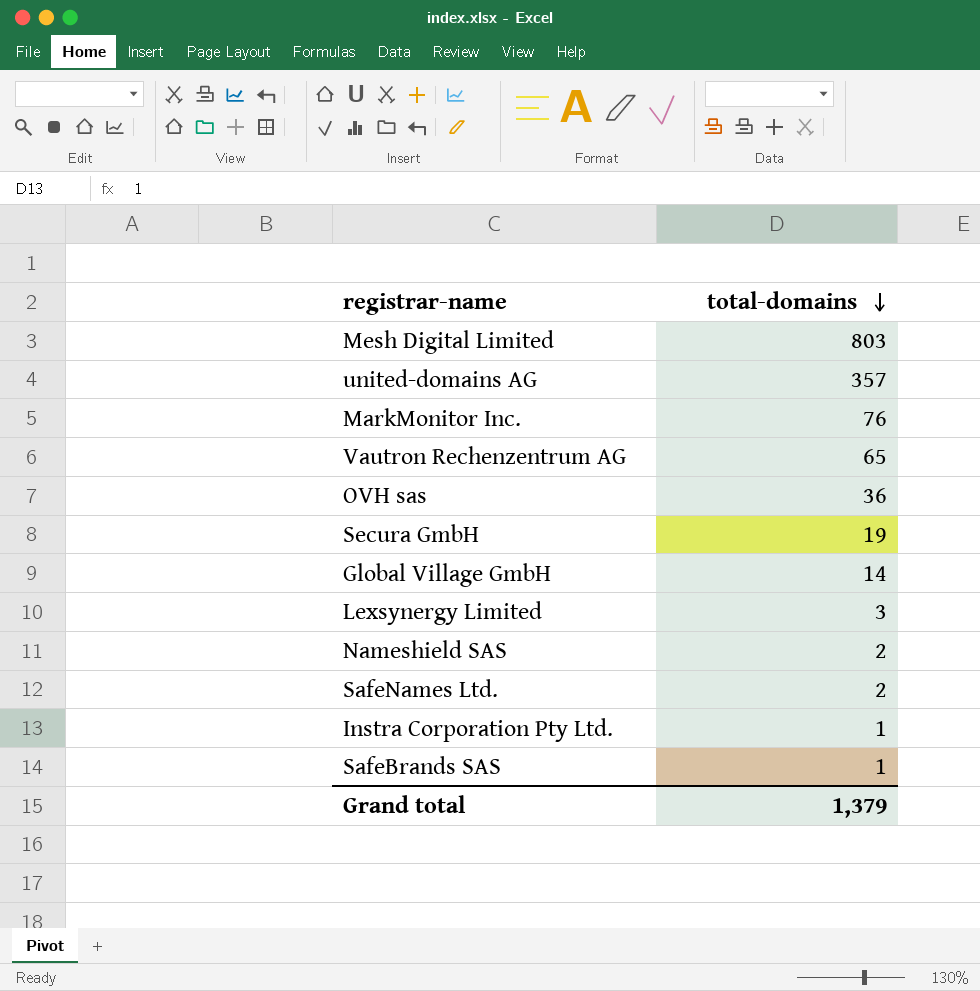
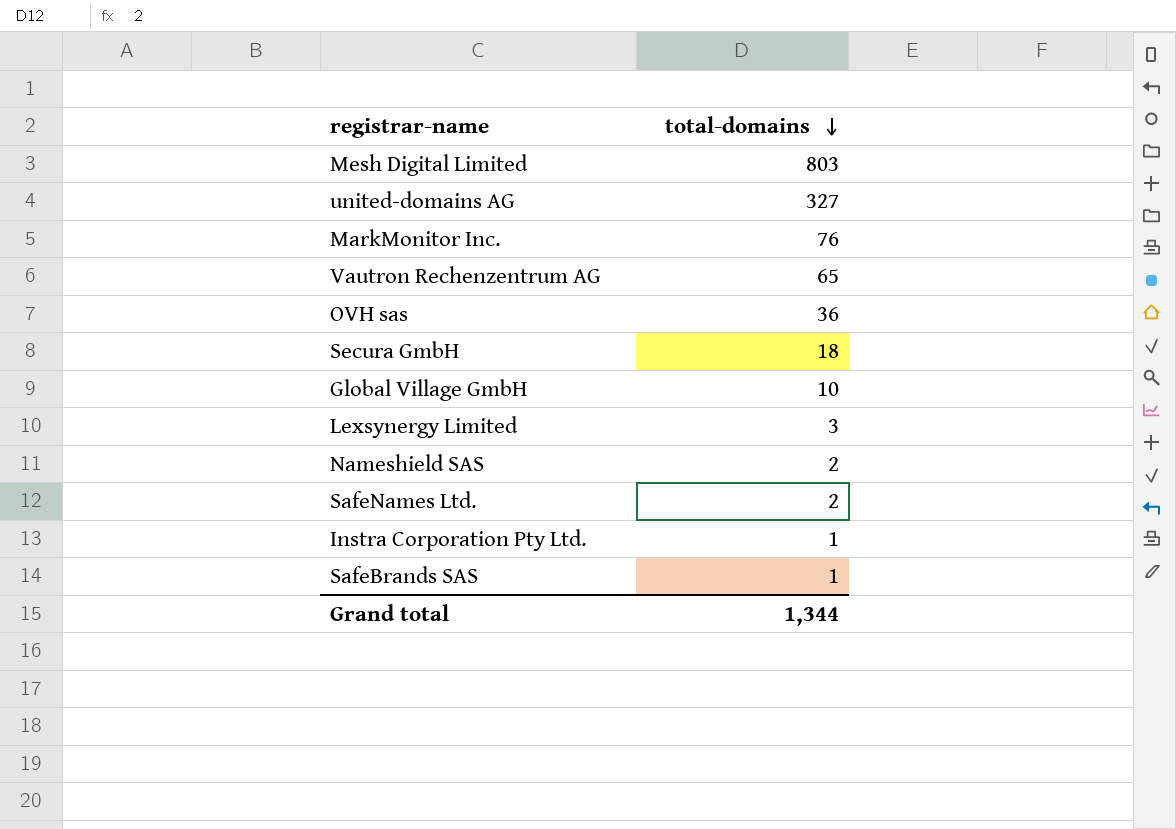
united-domains AG | total-domains: 357 -> 327
Secura GmbH | total-domains: 19 -> 18
Global Village GmbH | total-domains: 14 -> 10
Grand total | total-domains: 1,379 -> 1,344

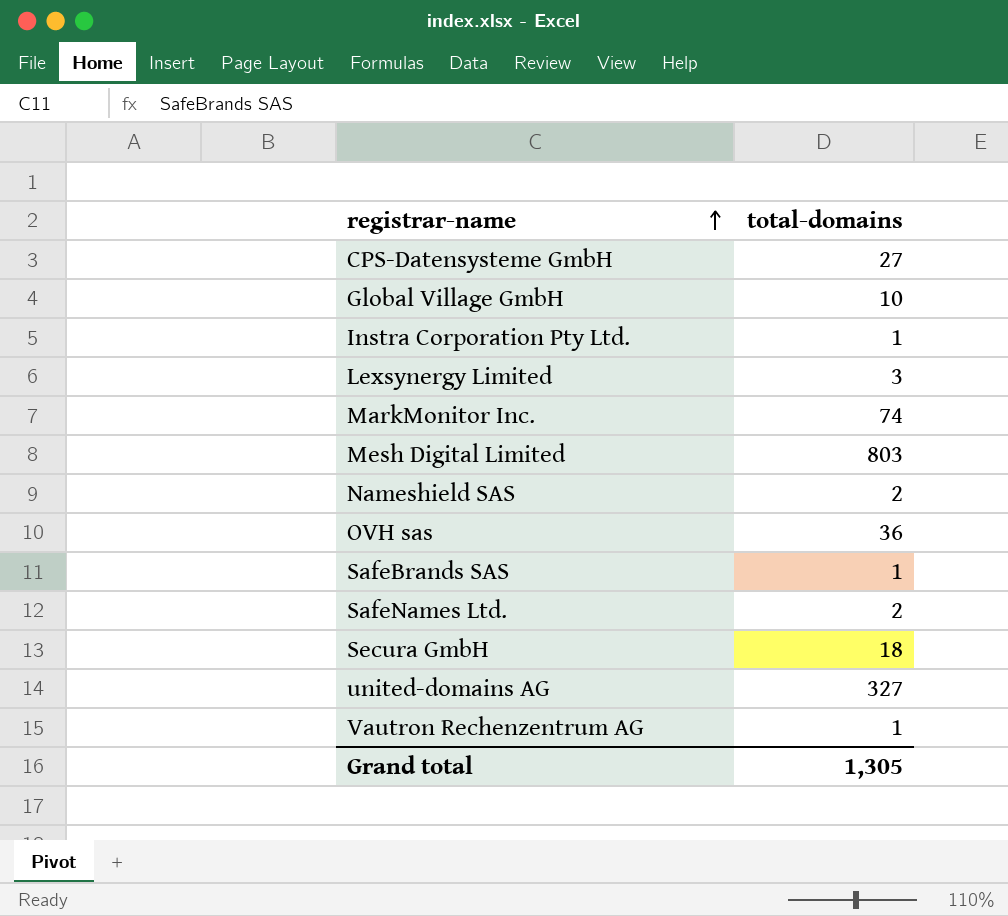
row order: total-domains descending -> registrar-name ascending
row CPS-Datensysteme GmbH: none -> 27
MarkMonitor Inc. | total-domains: 76 -> 74
Vautron Rechenzentrum AG | total-domains: 65 -> 1
Grand total | total-domains: 1,344 -> 1,305

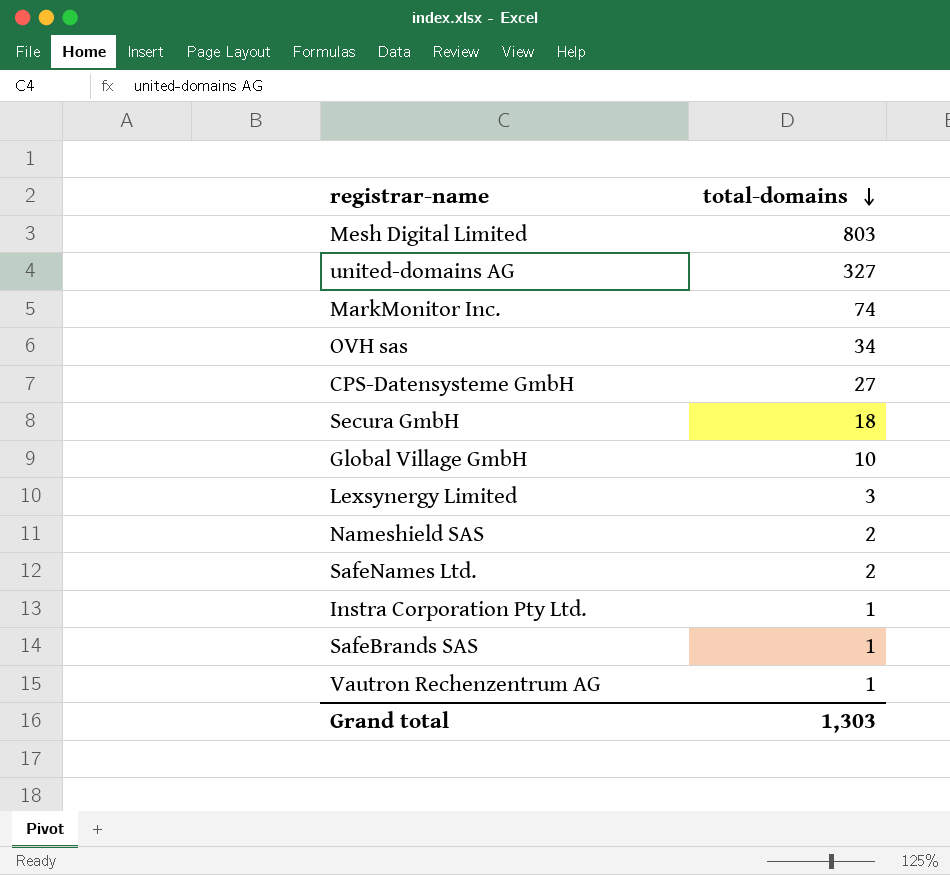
row order: registrar-name ascending -> total-domains descending
OVH sas | total-domains: 36 -> 34
Grand total | total-domains: 1,305 -> 1,303

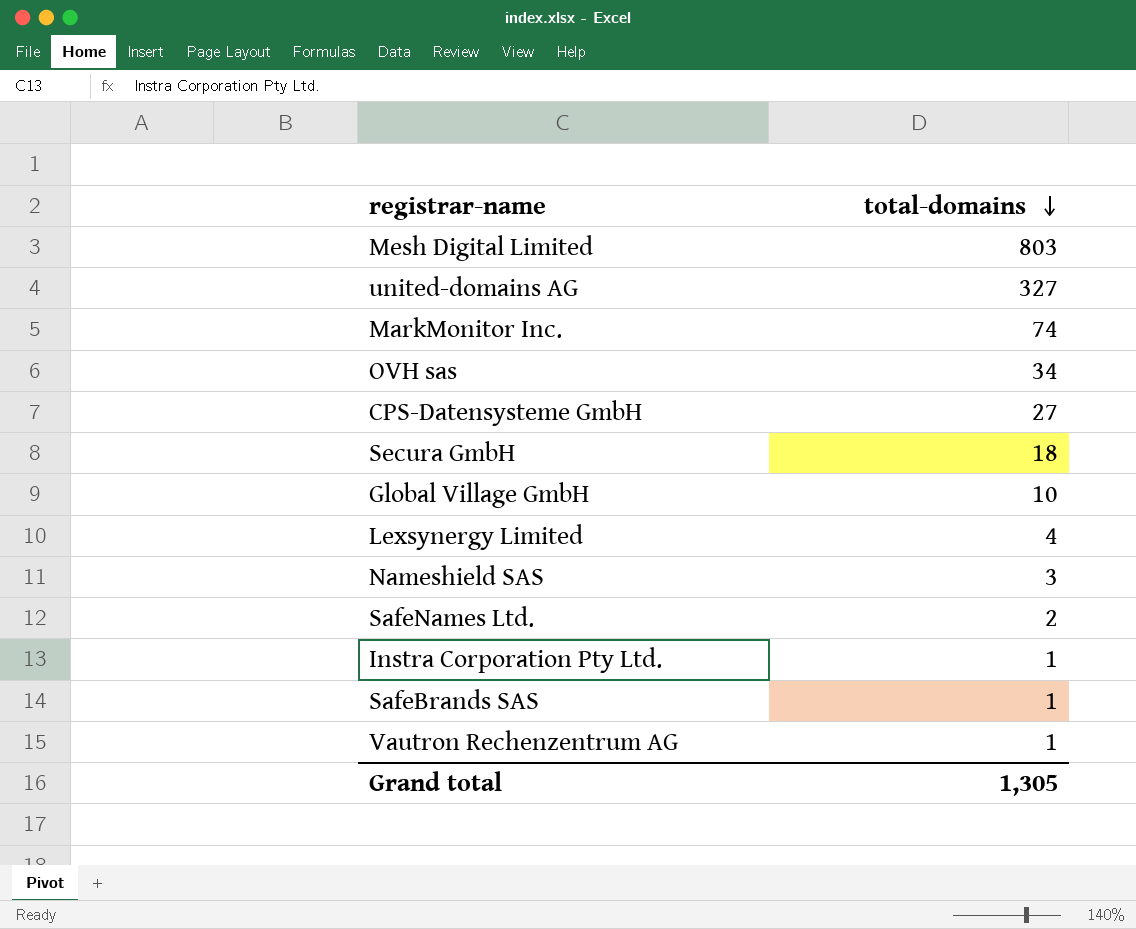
Lexsynergy Limited | total-domains: 3 -> 4
Nameshield SAS | total-domains: 2 -> 3
Grand total | total-domains: 1,303 -> 1,305

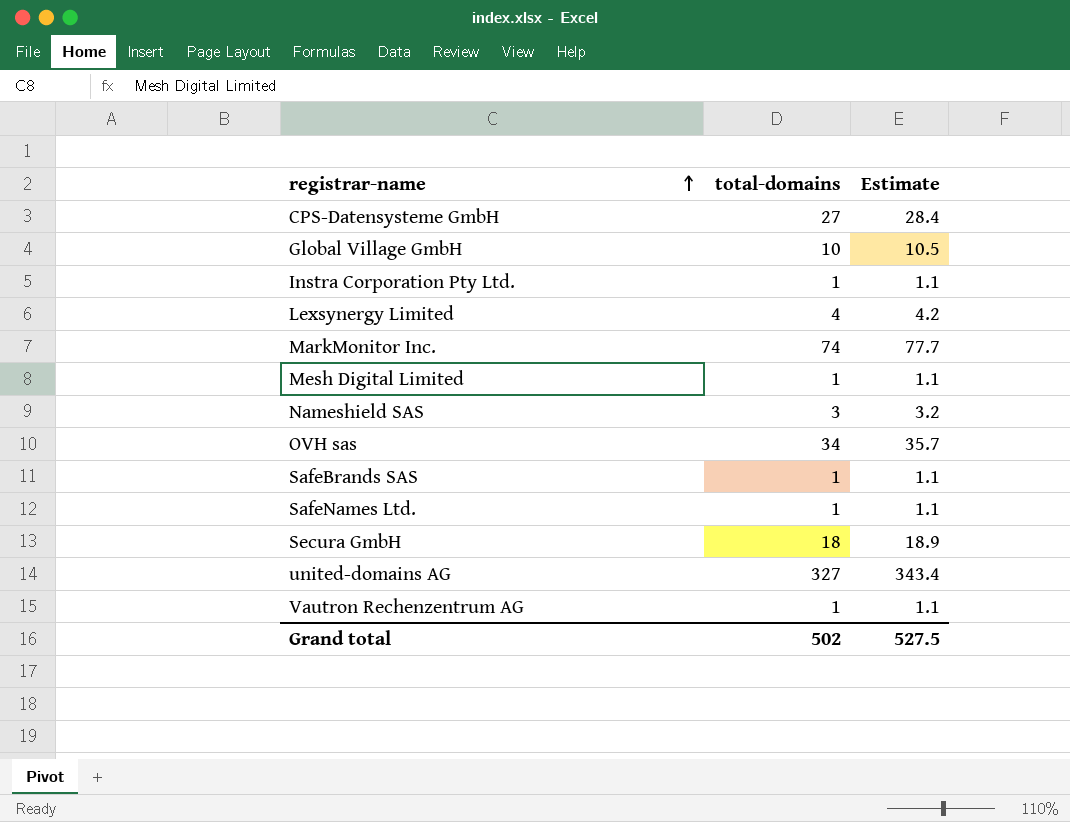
row order: total-domains descending -> registrar-name ascending
column Estimate | formula: none -> [total-domains] * 1.05
Mesh Digital Limited | total-domains: 803 -> 1
SafeNames Ltd. | total-domains: 2 -> 1
Grand total | total-domains: 1,305 -> 502

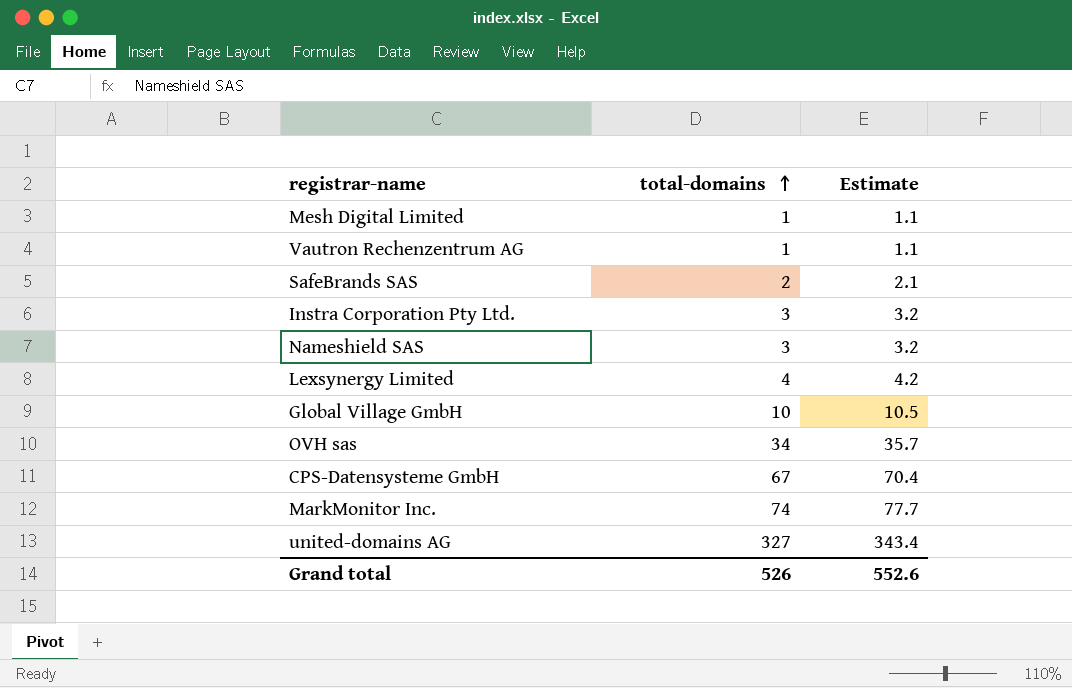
row order: registrar-name ascending -> total-domains ascending
row SafeNames Ltd.: 1 | 1.1 -> none
row Secura GmbH: 18 | 18.9 -> none
SafeBrands SAS | total-domains: 1 -> 2
SafeBrands SAS | Estimate: 1.1 -> 2.1
Instra Corporation Pty Ltd. | total-domains: 1 -> 3
Instra Corporation Pty Ltd. | Estimate: 1.1 -> 3.2
CPS-Datensysteme GmbH | total-domains: 27 -> 67
CPS-Datensysteme GmbH | Estimate: 28.4 -> 70.4
Grand total | total-domains: 502 -> 526
Grand total | Estimate: 527.5 -> 552.6

